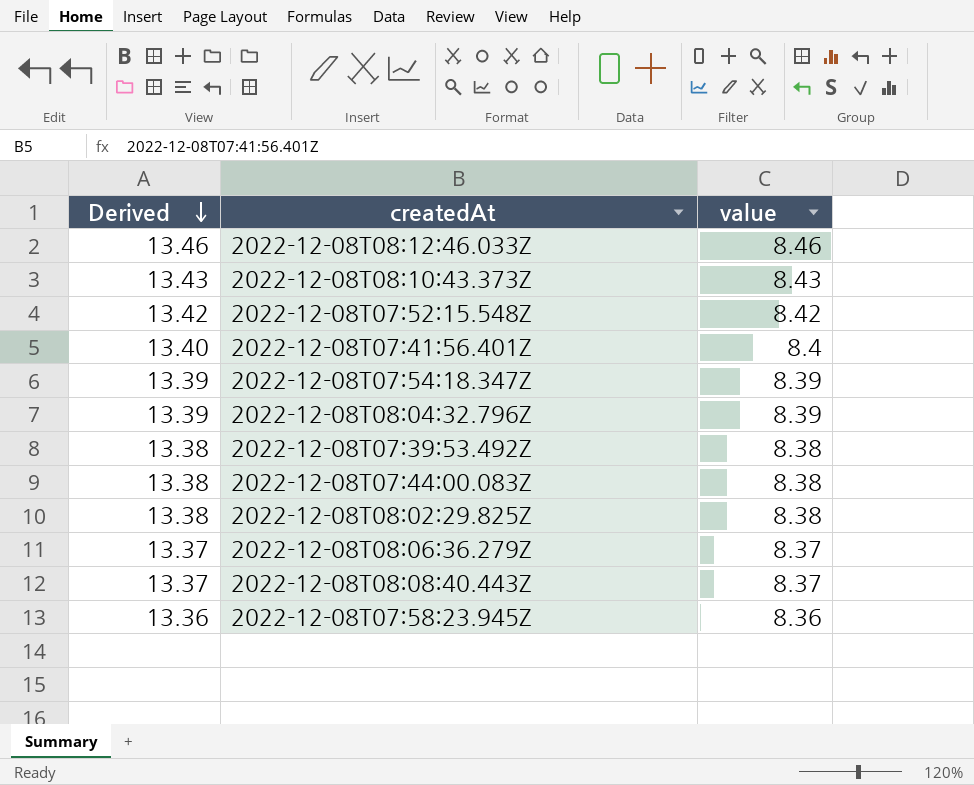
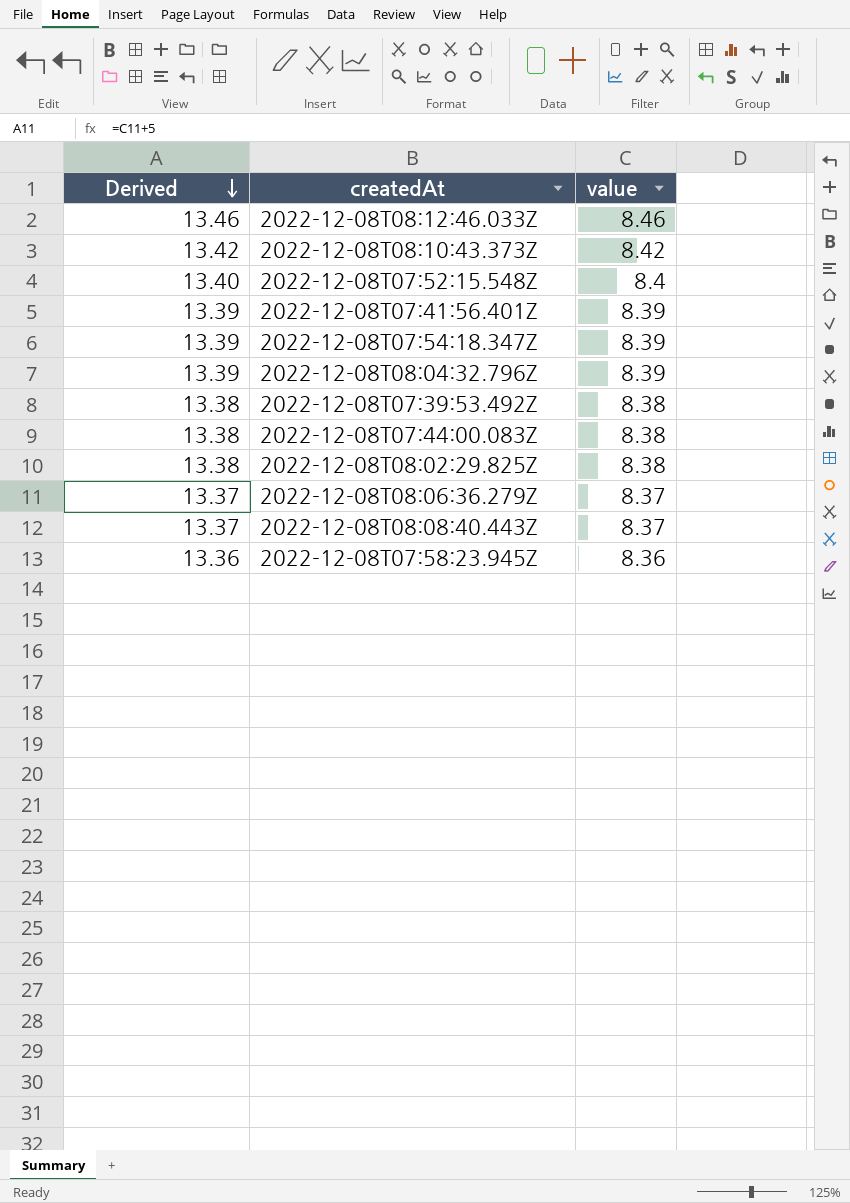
2022-12-08T08:10:43.373Z | Derived: 13.43 -> 13.42
2022-12-08T08:10:43.373Z | value: 8.43 -> 8.42
2022-12-08T07:52:15.548Z | Derived: 13.42 -> 13.40
2022-12-08T07:52:15.548Z | value: 8.42 -> 8.4
2022-12-08T07:41:56.401Z | Derived: 13.40 -> 13.39
2022-12-08T07:41:56.401Z | value: 8.4 -> 8.39

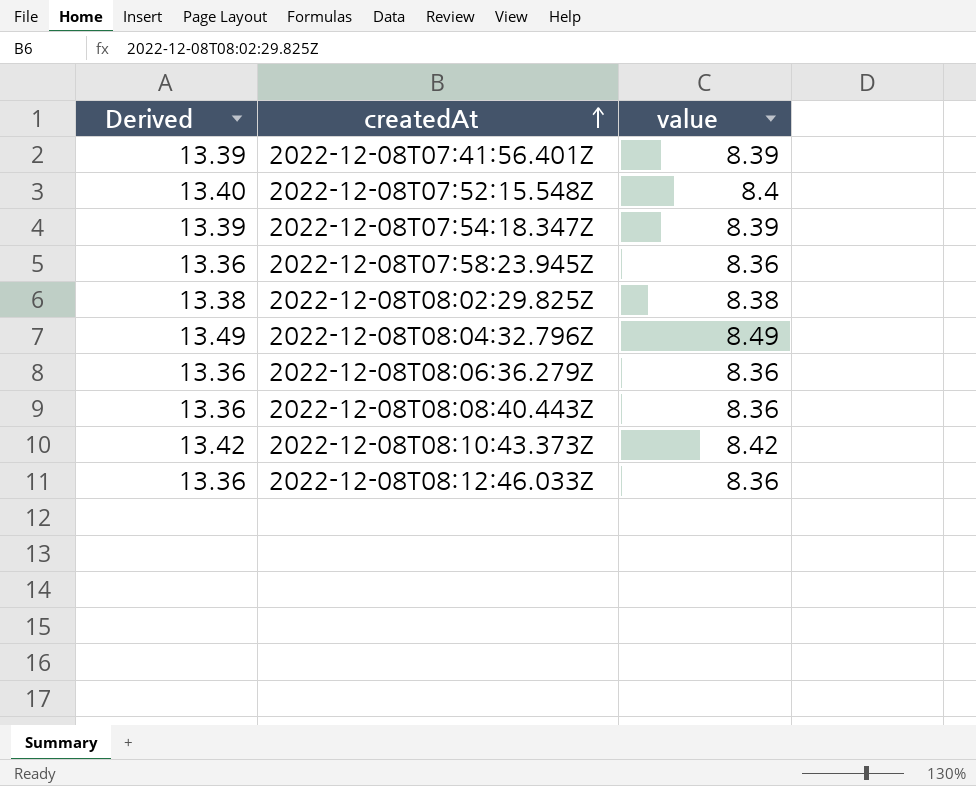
row order: Derived descending -> createdAt ascending
row 2022-12-08T07:39:53.492Z: 13.38 | 8.38 -> none
row 2022-12-08T07:44:00.083Z: 13.38 | 8.38 -> none
2022-12-08T08:04:32.796Z | Derived: 13.39 -> 13.49
2022-12-08T08:04:32.796Z | value: 8.39 -> 8.49
2022-12-08T08:06:36.279Z | Derived: 13.37 -> 13.36
2022-12-08T08:06:36.279Z | value: 8.37 -> 8.36
2022-12-08T08:08:40.443Z | Derived: 13.37 -> 13.36
2022-12-08T08:08:40.443Z | value: 8.37 -> 8.36
2022-12-08T08:12:46.033Z | Derived: 13.46 -> 13.36
2022-12-08T08:12:46.033Z | value: 8.46 -> 8.36

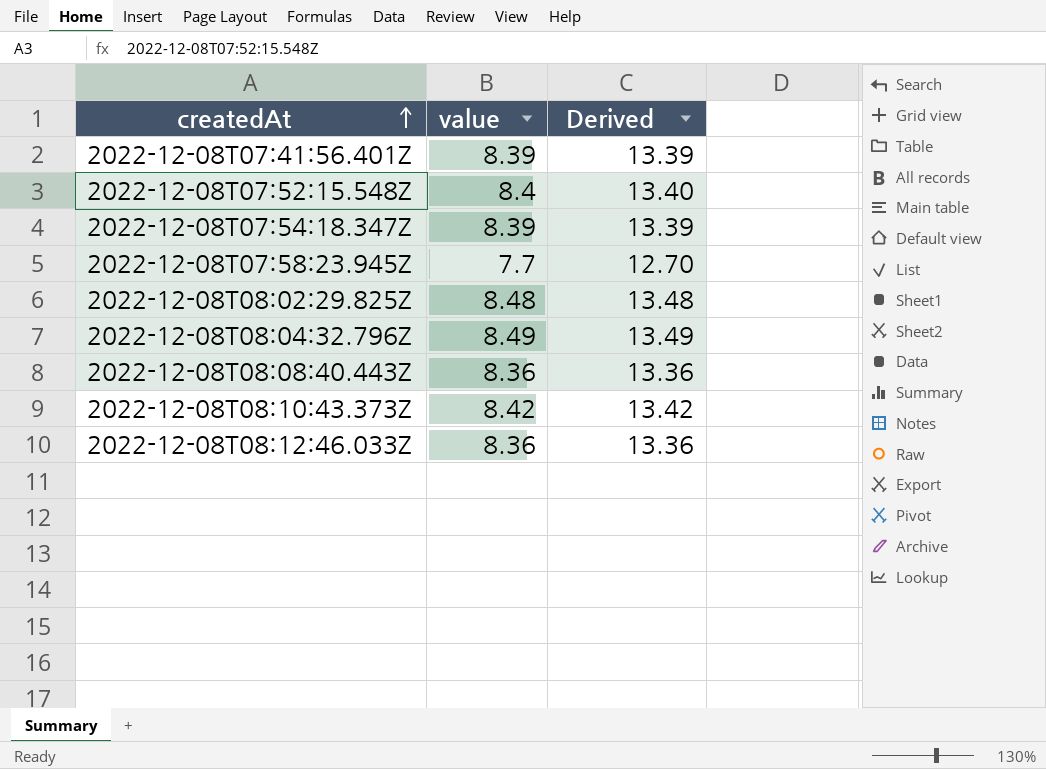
column Derived | position: 1 -> 3
row 2022-12-08T08:06:36.279Z: 13.36 | 8.36 -> none
2022-12-08T07:58:23.945Z | value: 8.36 -> 7.7
2022-12-08T07:58:23.945Z | Derived: 13.36 -> 12.70
2022-12-08T08:02:29.825Z | value: 8.38 -> 8.48
2022-12-08T08:02:29.825Z | Derived: 13.38 -> 13.48

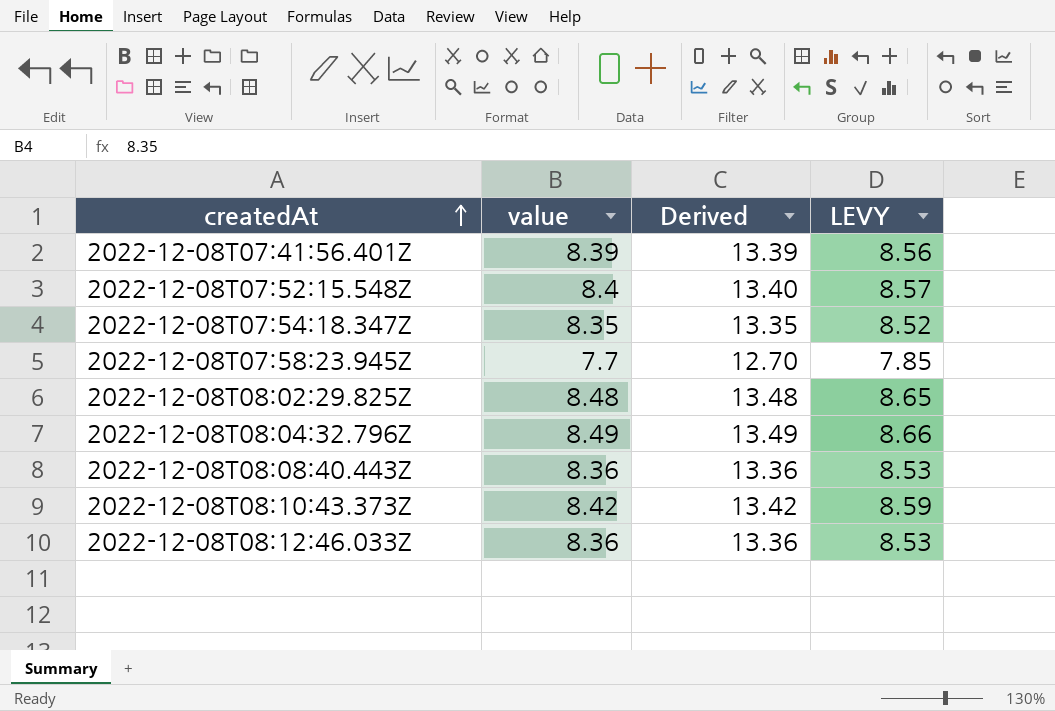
column LEVY | formula: none -> [value] * 1.02
2022-12-08T07:54:18.347Z | value: 8.39 -> 8.35
2022-12-08T07:54:18.347Z | Derived: 13.39 -> 13.35

